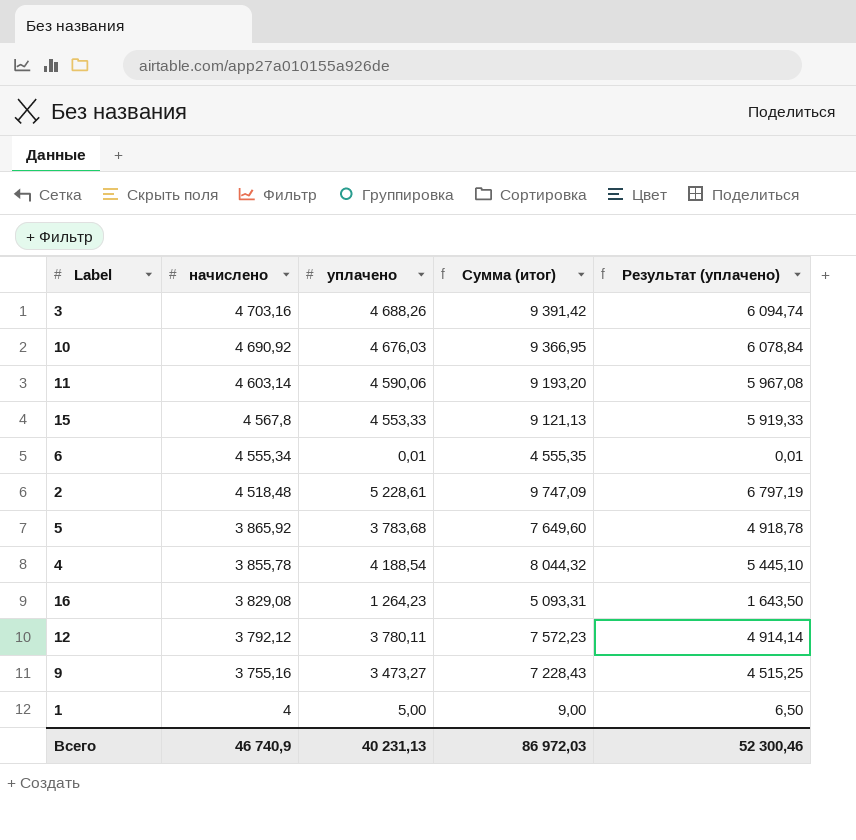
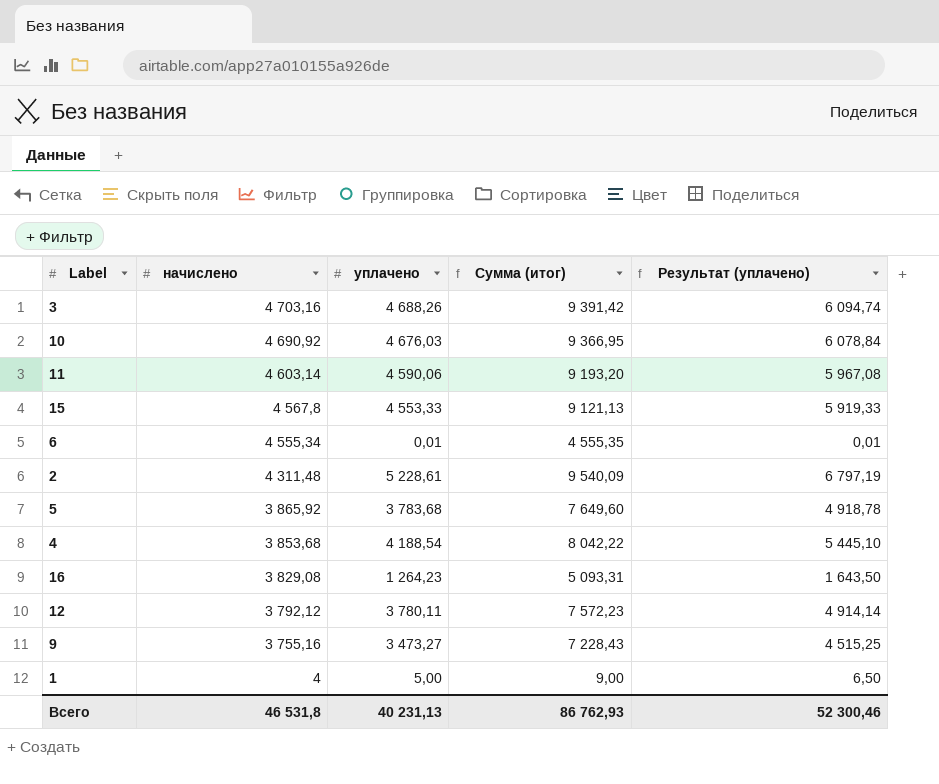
2 | начислено: 4 518,48 -> 4 311,48
2 | Сумма (итог): 9 747,09 -> 9 540,09
4 | начислено: 3 855,78 -> 3 853,68
4 | Сумма (итог): 8 044,32 -> 8 042,22
Всего | начислено: 46 740,9 -> 46 531,8
Всего | Сумма (итог): 86 972,03 -> 86 762,93

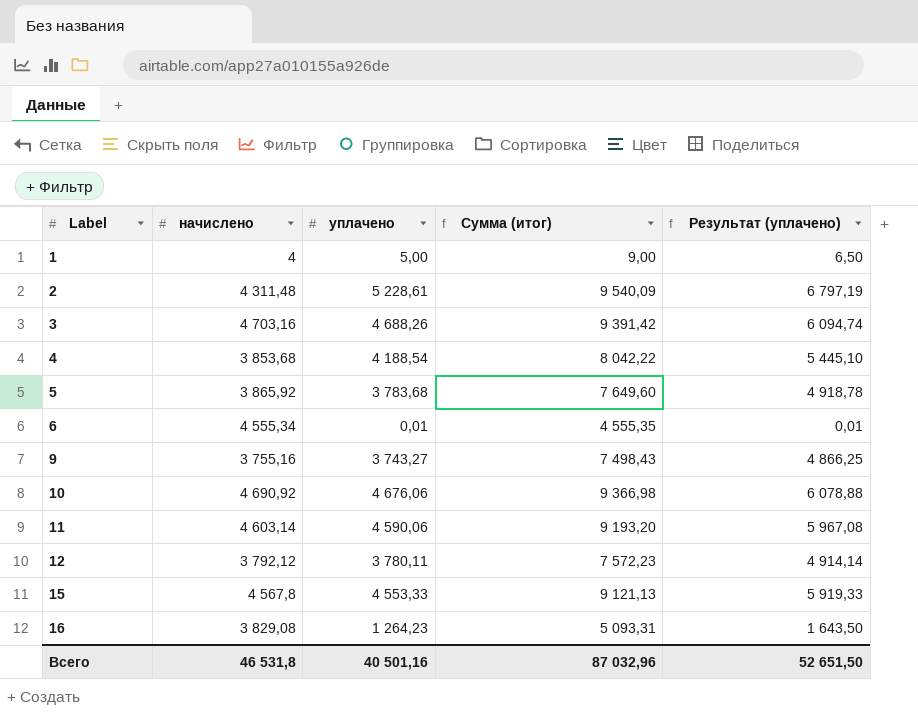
row order: начислено descending -> Label ascending
9 | уплачено: 3 473,27 -> 3 743,27
9 | Сумма (итог): 7 228,43 -> 7 498,43
9 | Результат (уплачено): 4 515,25 -> 4 866,25
10 | уплачено: 4 676,03 -> 4 676,06
10 | Сумма (итог): 9 366,95 -> 9 366,98
10 | Результат (уплачено): 6 078,84 -> 6 078,88
Всего | уплачено: 40 231,13 -> 40 501,16
Всего | Сумма (итог): 86 762,93 -> 87 032,96
Всего | Результат (уплачено): 52 300,46 -> 52 651,50

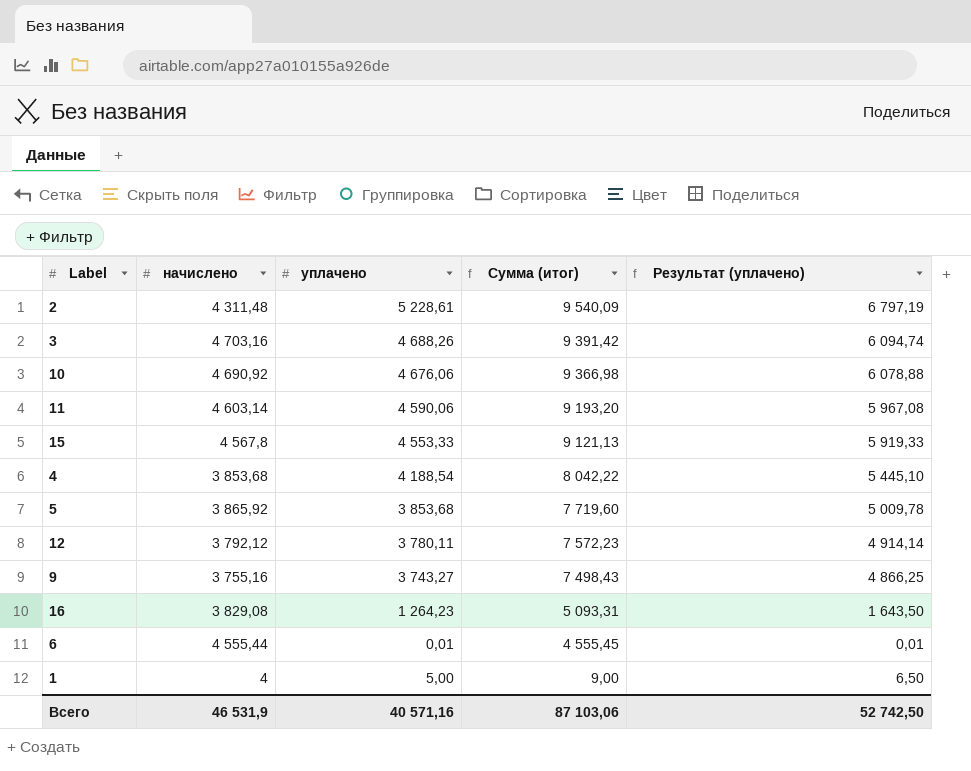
row order: Label ascending -> Сумма (итог) descending
5 | уплачено: 3 783,68 -> 3 853,68
5 | Сумма (итог): 7 649,60 -> 7 719,60
5 | Результат (уплачено): 4 918,78 -> 5 009,78
6 | начислено: 4 555,34 -> 4 555,44
6 | Сумма (итог): 4 555,35 -> 4 555,45
Всего | начислено: 46 531,8 -> 46 531,9
Всего | уплачено: 40 501,16 -> 40 571,16
Всего | Сумма (итог): 87 032,96 -> 87 103,06
Всего | Результат (уплачено): 52 651,50 -> 52 742,50

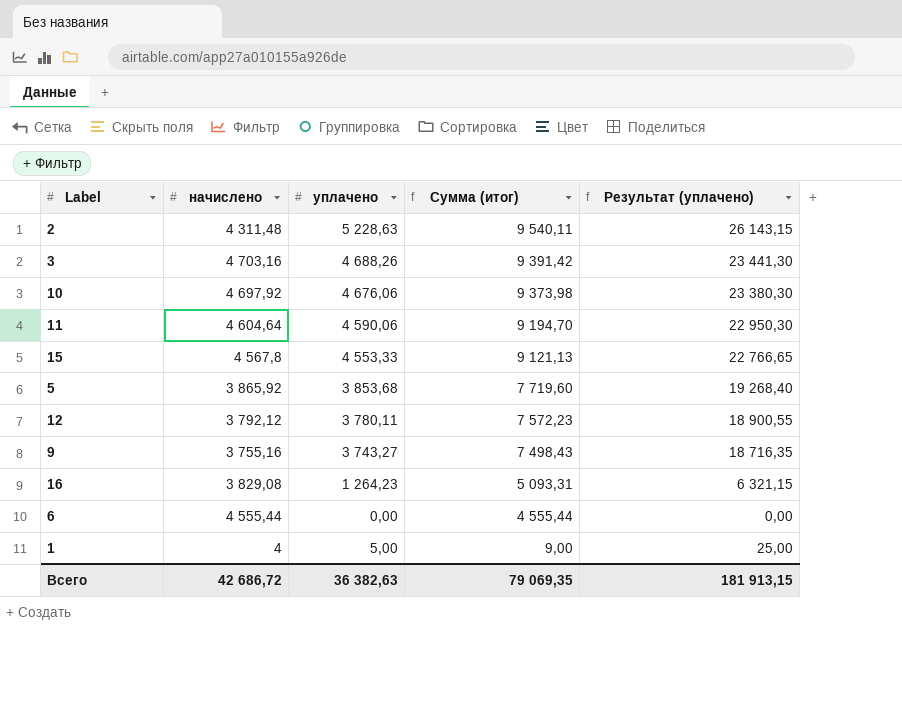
column Результат (уплачено) | formula: [уплачено] * 1,3 -> [уплачено] * 5
row 4: 3 853,68 | 4 188,54 | 8 042,22 | 5 445,10 -> none
2 | уплачено: 5 228,61 -> 5 228,63
2 | Сумма (итог): 9 540,09 -> 9 540,11
10 | начислено: 4 690,92 -> 4 697,92
10 | Сумма (итог): 9 366,98 -> 9 373,98
11 | начислено: 4 603,14 -> 4 604,64
11 | Сумма (итог): 9 193,20 -> 9 194,70
6 | уплачено: 0,01 -> 0,00
6 | Сумма (итог): 4 555,45 -> 4 555,44
Всего | начислено: 46 531,9 -> 42 686,72
Всего | уплачено: 40 571,16 -> 36 382,63
Всего | Сумма (итог): 87 103,06 -> 79 069,35
Всего | Результат (уплачено): 52 742,50 -> 181 913,15

